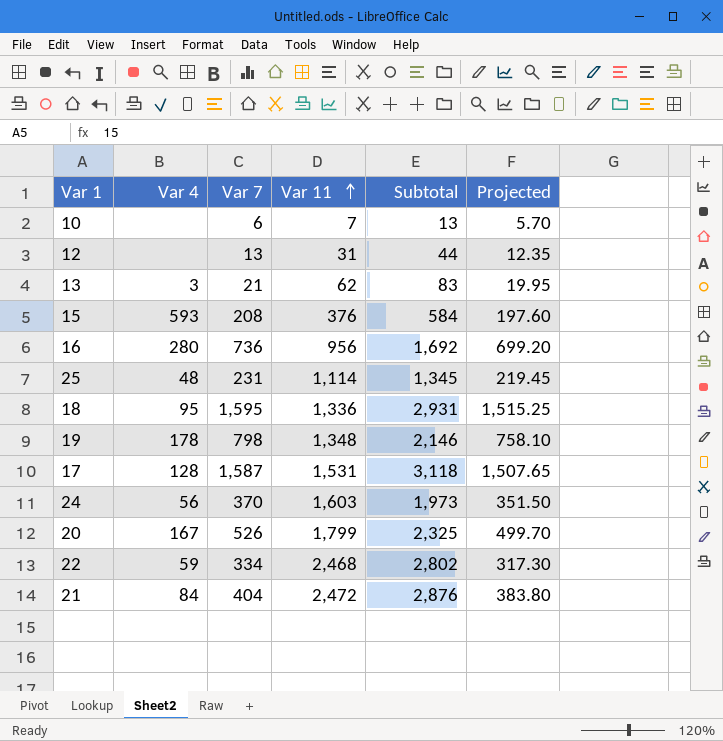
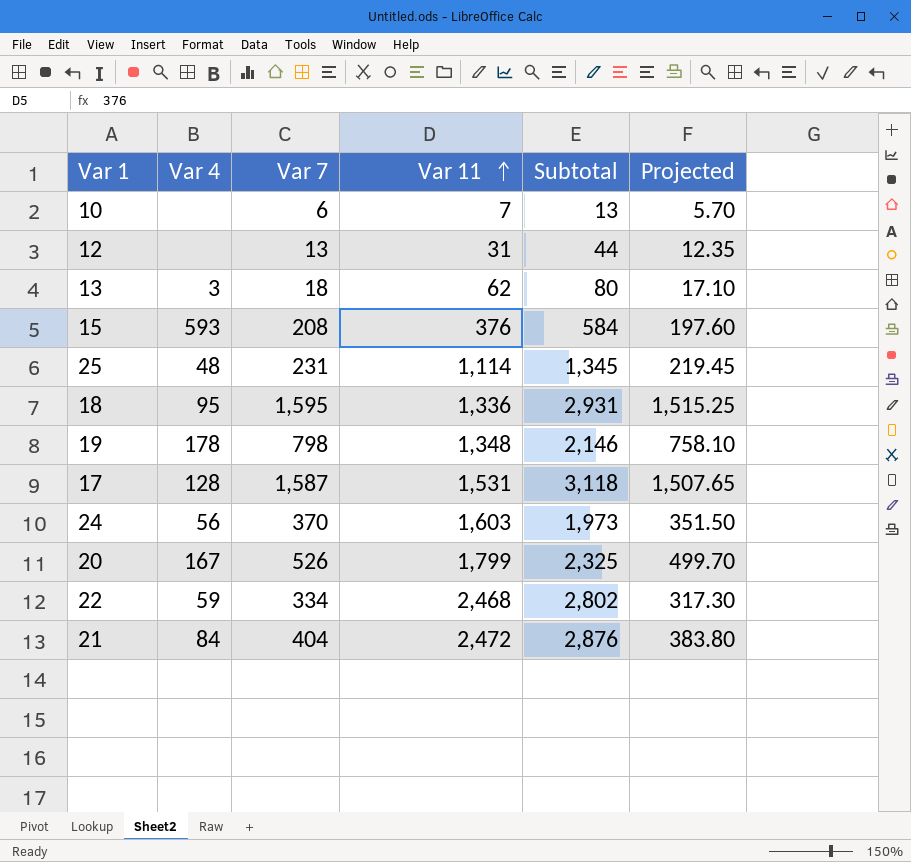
row 16: 280 | 736 | 956 | 1,692 | 699.20 -> none
13 | Var 7: 21 -> 18
13 | Subtotal: 83 -> 80
13 | Projected: 19.95 -> 17.10

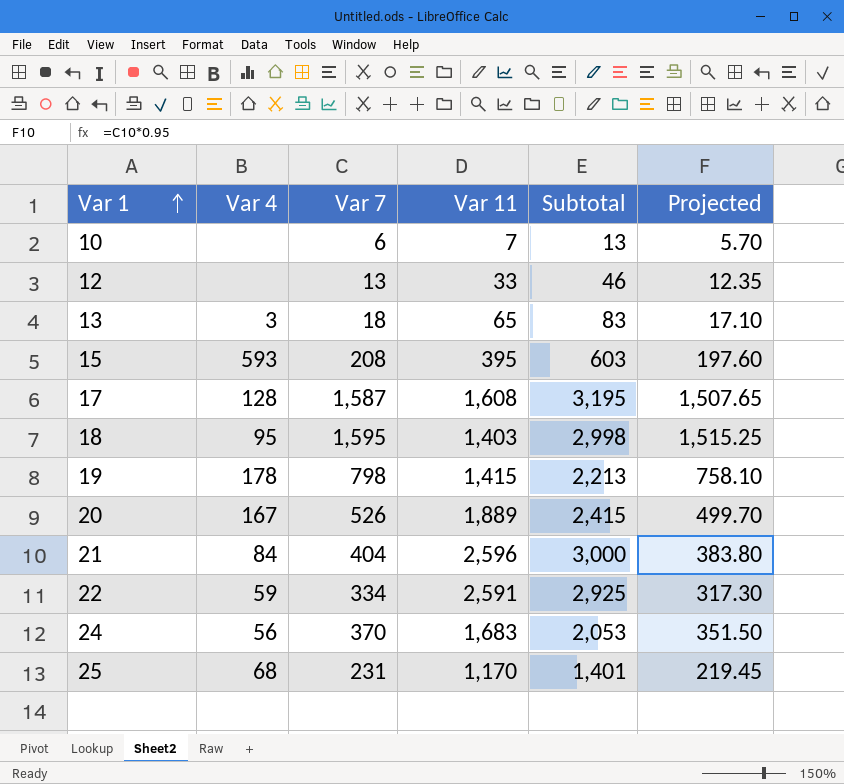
row order: Var 11 ascending -> Var 1 ascending
12 | Var 11: 31 -> 33
12 | Subtotal: 44 -> 46
13 | Var 11: 62 -> 65
13 | Subtotal: 80 -> 83
15 | Var 11: 376 -> 395
15 | Subtotal: 584 -> 603
17 | Var 11: 1,531 -> 1,608
17 | Subtotal: 3,118 -> 3,195
18 | Var 11: 1,336 -> 1,403
18 | Subtotal: 2,931 -> 2,998
19 | Var 11: 1,348 -> 1,415
19 | Subtotal: 2,146 -> 2,213
20 | Var 11: 1,799 -> 1,889
20 | Subtotal: 2,325 -> 2,415
21 | Var 11: 2,472 -> 2,596
21 | Subtotal: 2,876 -> 3,000
22 | Var 11: 2,468 -> 2,591
22 | Subtotal: 2,802 -> 2,925
24 | Var 11: 1,603 -> 1,683
24 | Subtotal: 1,973 -> 2,053
25 | Var 4: 48 -> 68
25 | Var 11: 1,114 -> 1,170
25 | Subtotal: 1,345 -> 1,401

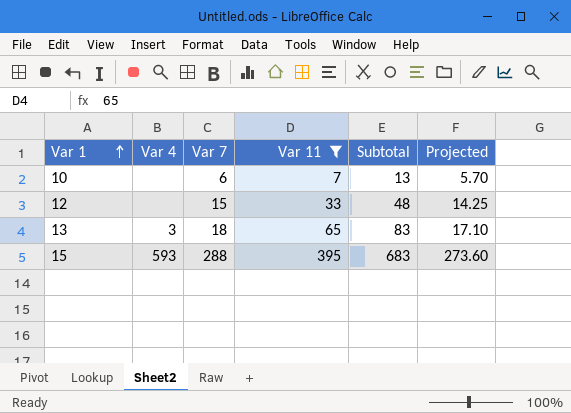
filter: none -> Var 11 <= 395
12 | Var 7: 13 -> 15
12 | Subtotal: 46 -> 48
12 | Projected: 12.35 -> 14.25
15 | Var 7: 208 -> 288
15 | Subtotal: 603 -> 683
15 | Projected: 197.60 -> 273.60

